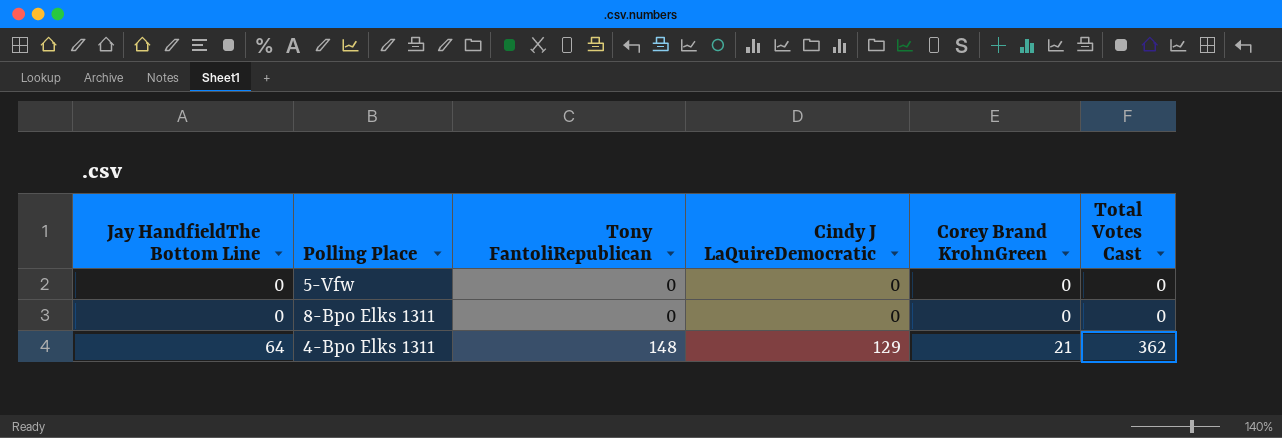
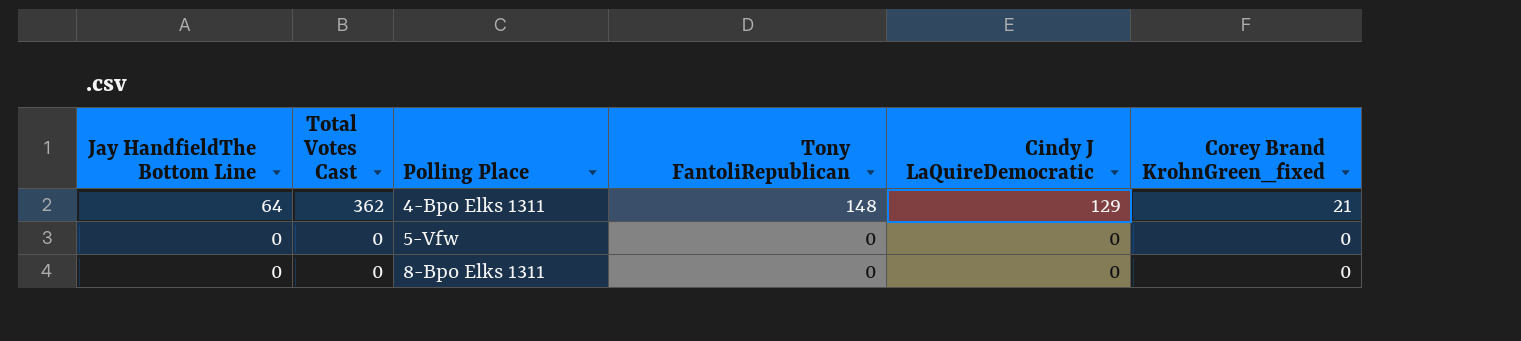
row order: Jay HandfieldThe Bottom Line ascending -> Jay HandfieldThe Bottom Line descending
column Total Votes Cast | position: 6 -> 2
column name: Corey Brand KrohnGreen -> Corey Brand KrohnGreen_fixed

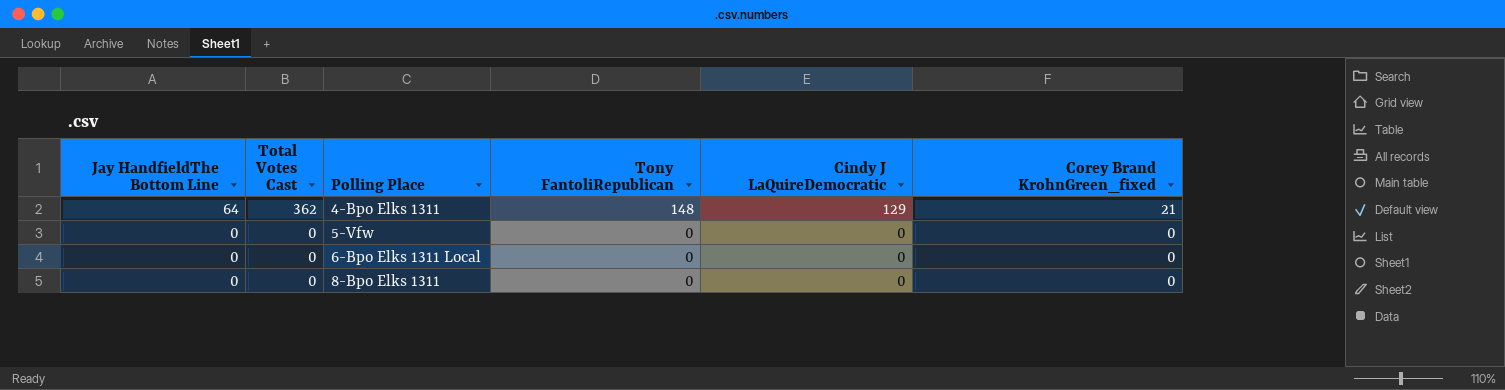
row 6-Bpo Elks 1311 Local: none -> 0 | 0 | 0 | 0 | 0

